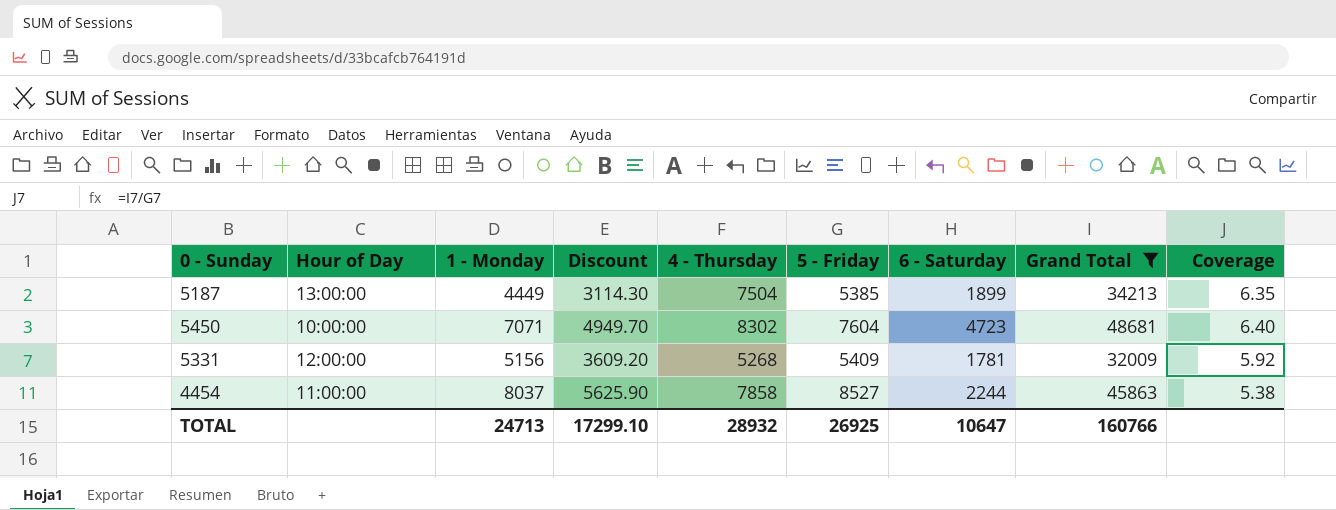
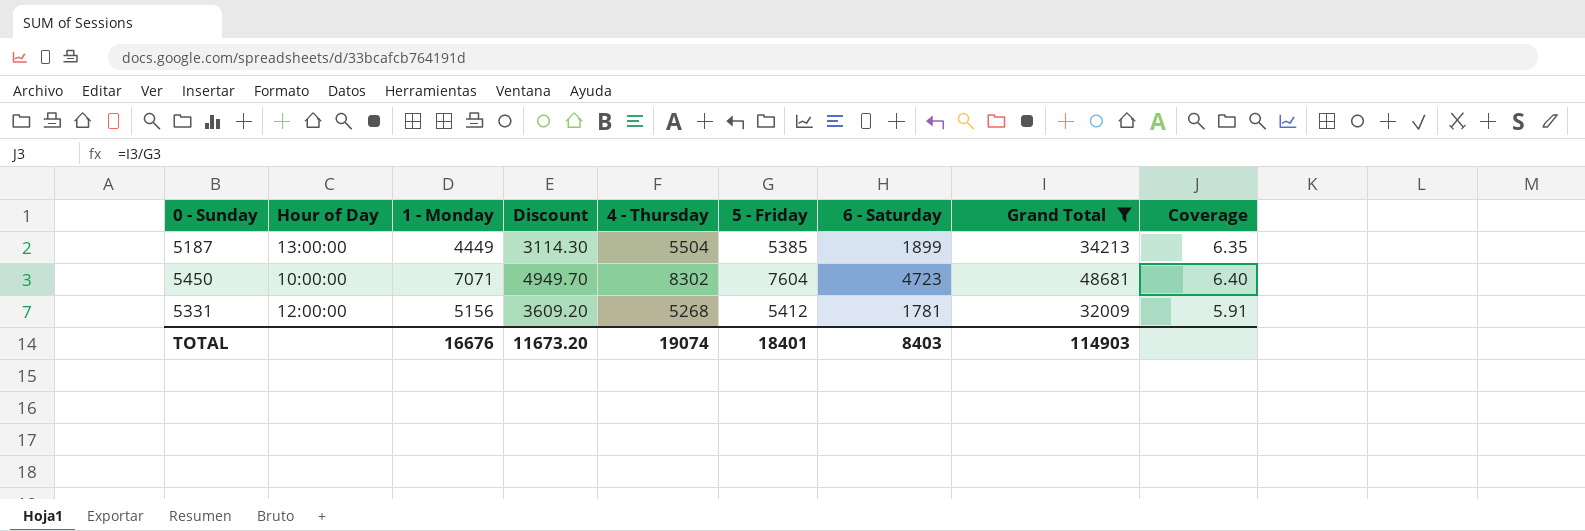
row 4454: 11:00:00 | 8037 | 5625.90 | 7858 | 8527 | 2244 | 45863 | 5.38 -> none
5187 | 4 - Thursday: 7504 -> 5504
5331 | 5 - Friday: 5409 -> 5412
5331 | Coverage: 5.92 -> 5.91
TOTAL | 1 - Monday: 24713 -> 16676
TOTAL | Discount: 17299.10 -> 11673.20
TOTAL | 4 - Thursday: 28932 -> 19074
TOTAL | 5 - Friday: 26925 -> 18401
TOTAL | 6 - Saturday: 10647 -> 8403
TOTAL | Grand Total: 160766 -> 114903

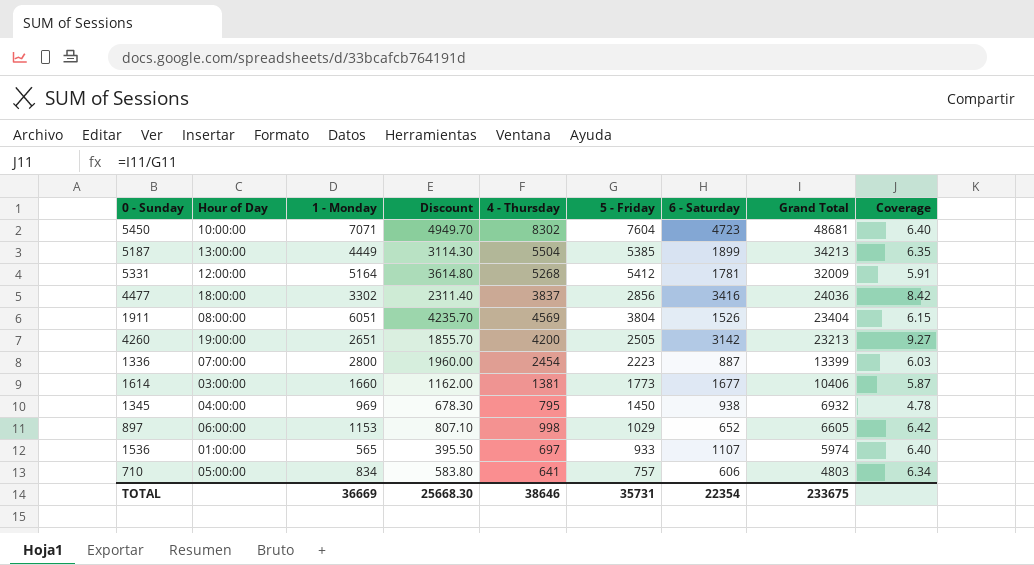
filter: Grand Total >= 32009 -> none
row order: none -> Grand Total descending
5331 | 1 - Monday: 5156 -> 5164
5331 | Discount: 3609.20 -> 3614.80
TOTAL | 1 - Monday: 16676 -> 36669
TOTAL | Discount: 11673.20 -> 25668.30
TOTAL | 4 - Thursday: 19074 -> 38646
TOTAL | 5 - Friday: 18401 -> 35731
TOTAL | 6 - Saturday: 8403 -> 22354
TOTAL | Grand Total: 114903 -> 233675

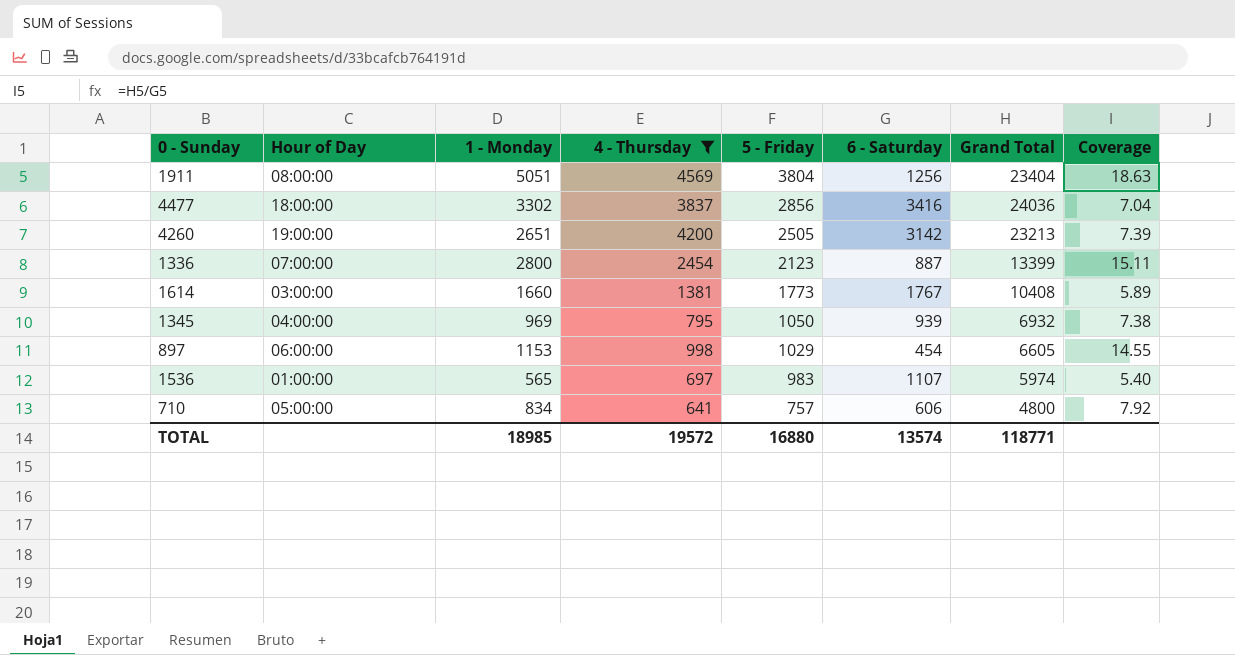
filter: none -> 4 - Thursday <= 4569
row order: Grand Total descending -> 5 - Friday descending
column Discount | formula: [1 - Monday] * 0.7 -> none
column Coverage | formula: [Grand Total] / [5 - Friday] -> [Grand Total] / [6 - Saturday]
1911 | 1 - Monday: 6051 -> 5051
1911 | 6 - Saturday: 1526 -> 1256
1336 | 5 - Friday: 2223 -> 2123
1614 | 6 - Saturday: 1677 -> 1767
1614 | Grand Total: 10406 -> 10408
1345 | 5 - Friday: 1450 -> 1050
1345 | 6 - Saturday: 938 -> 939
897 | 6 - Saturday: 652 -> 454
1536 | 5 - Friday: 933 -> 983
710 | Grand Total: 4803 -> 4800
TOTAL | 1 - Monday: 36669 -> 18985
TOTAL | 4 - Thursday: 38646 -> 19572
TOTAL | 5 - Friday: 35731 -> 16880
TOTAL | 6 - Saturday: 22354 -> 13574
TOTAL | Grand Total: 233675 -> 118771

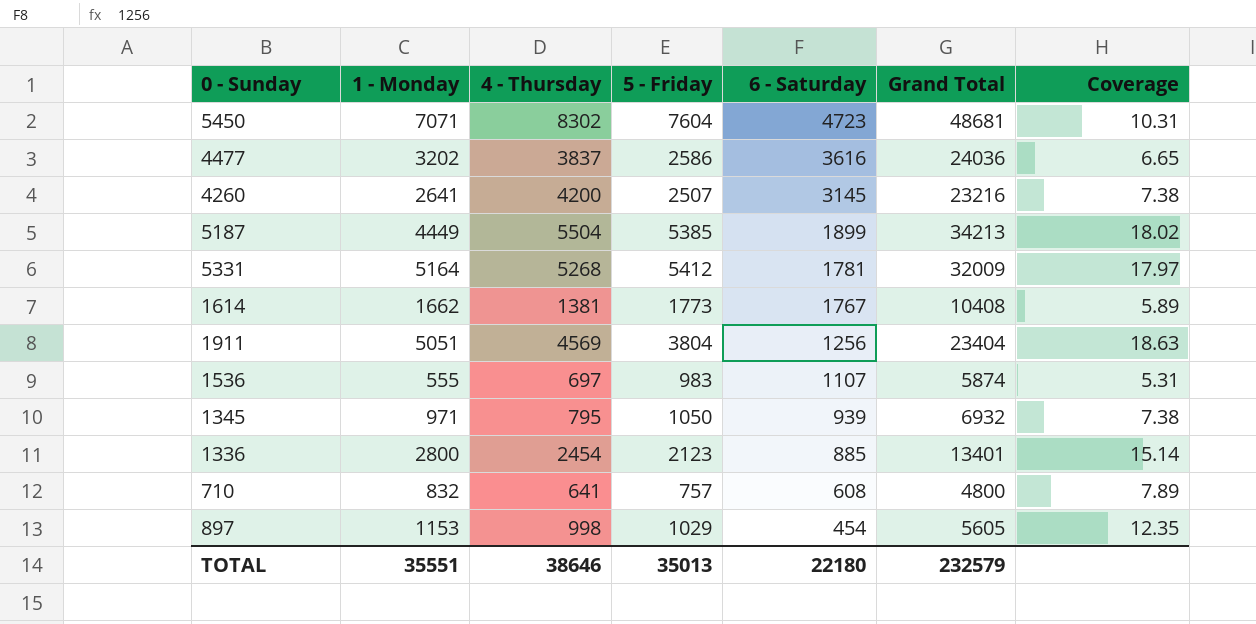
filter: 4 - Thursday <= 4569 -> none
row order: 5 - Friday descending -> 6 - Saturday descending
column Hour of Day | position: 2 -> none
4477 | 1 - Monday: 3302 -> 3202
4477 | 5 - Friday: 2856 -> 2586
4477 | 6 - Saturday: 3416 -> 3616
4477 | Coverage: 7.04 -> 6.65
4260 | 1 - Monday: 2651 -> 2641
4260 | 5 - Friday: 2505 -> 2507
4260 | 6 - Saturday: 3142 -> 3145
4260 | Grand Total: 23213 -> 23216
4260 | Coverage: 7.39 -> 7.38
1614 | 1 - Monday: 1660 -> 1662
1536 | 1 - Monday: 565 -> 555
1536 | Grand Total: 5974 -> 5874
1536 | Coverage: 5.40 -> 5.31
1345 | 1 - Monday: 969 -> 971
1336 | 6 - Saturday: 887 -> 885
1336 | Grand Total: 13399 -> 13401
1336 | Coverage: 15.11 -> 15.14
710 | 1 - Monday: 834 -> 832
710 | 6 - Saturday: 606 -> 608
710 | Coverage: 7.92 -> 7.89
897 | Grand Total: 6605 -> 5605
897 | Coverage: 14.55 -> 12.35
TOTAL | 1 - Monday: 18985 -> 35551
TOTAL | 4 - Thursday: 19572 -> 38646
TOTAL | 5 - Friday: 16880 -> 35013
TOTAL | 6 - Saturday: 13574 -> 22180
TOTAL | Grand Total: 118771 -> 232579

